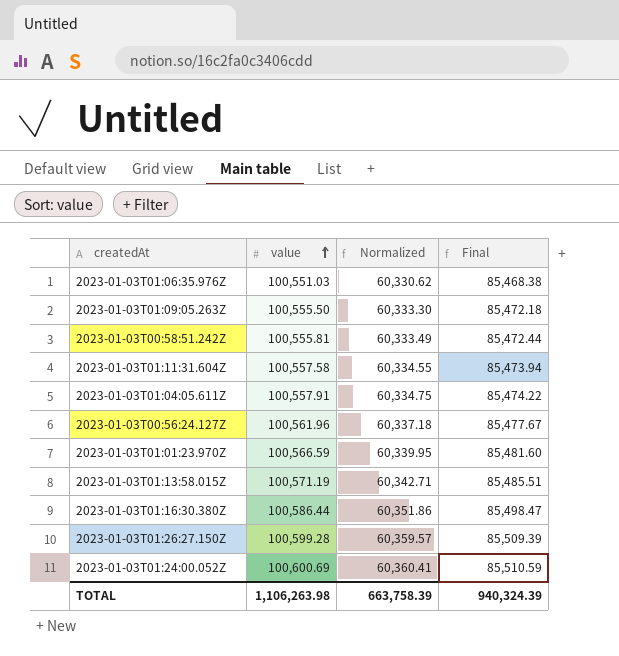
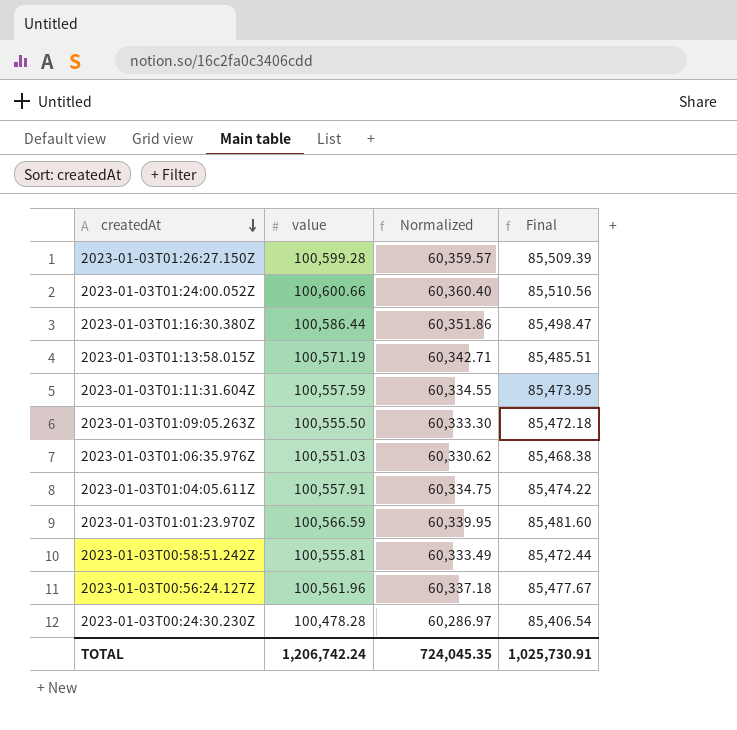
row order: value ascending -> createdAt descending
2023-01-03T01:24:00.052Z | value: 100,600.69 -> 100,600.66
2023-01-03T01:24:00.052Z | Normalized: 60,360.41 -> 60,360.40
2023-01-03T01:24:00.052Z | Final: 85,510.59 -> 85,510.56
2023-01-03T01:11:31.604Z | value: 100,557.58 -> 100,557.59
2023-01-03T01:11:31.604Z | Final: 85,473.94 -> 85,473.95
row 2023-01-03T00:24:30.230Z: none -> 100,478.28 | 60,286.97 | 85,406.54
TOTAL | value: 1,106,263.98 -> 1,206,742.24
TOTAL | Normalized: 663,758.39 -> 724,045.35
TOTAL | Final: 940,324.39 -> 1,025,730.91

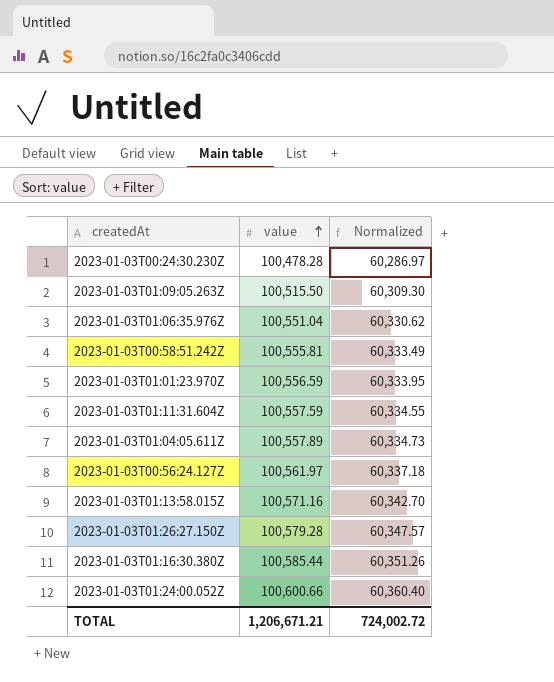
row order: createdAt descending -> value ascending
column Final | formula: [value] * 0.85 -> none
2023-01-03T01:09:05.263Z | value: 100,555.50 -> 100,515.50
2023-01-03T01:09:05.263Z | Normalized: 60,333.30 -> 60,309.30
2023-01-03T01:06:35.976Z | value: 100,551.03 -> 100,551.04
2023-01-03T01:01:23.970Z | value: 100,566.59 -> 100,556.59
2023-01-03T01:01:23.970Z | Normalized: 60,339.95 -> 60,333.95
2023-01-03T01:04:05.611Z | value: 100,557.91 -> 100,557.89
2023-01-03T01:04:05.611Z | Normalized: 60,334.75 -> 60,334.73
2023-01-03T00:56:24.127Z | value: 100,561.96 -> 100,561.97
2023-01-03T01:13:58.015Z | value: 100,571.19 -> 100,571.16
2023-01-03T01:13:58.015Z | Normalized: 60,342.71 -> 60,342.70
2023-01-03T01:26:27.150Z | value: 100,599.28 -> 100,579.28
2023-01-03T01:26:27.150Z | Normalized: 60,359.57 -> 60,347.57
2023-01-03T01:16:30.380Z | value: 100,586.44 -> 100,585.44
2023-01-03T01:16:30.380Z | Normalized: 60,351.86 -> 60,351.26
TOTAL | value: 1,206,742.24 -> 1,206,671.21
TOTAL | Normalized: 724,045.35 -> 724,002.72

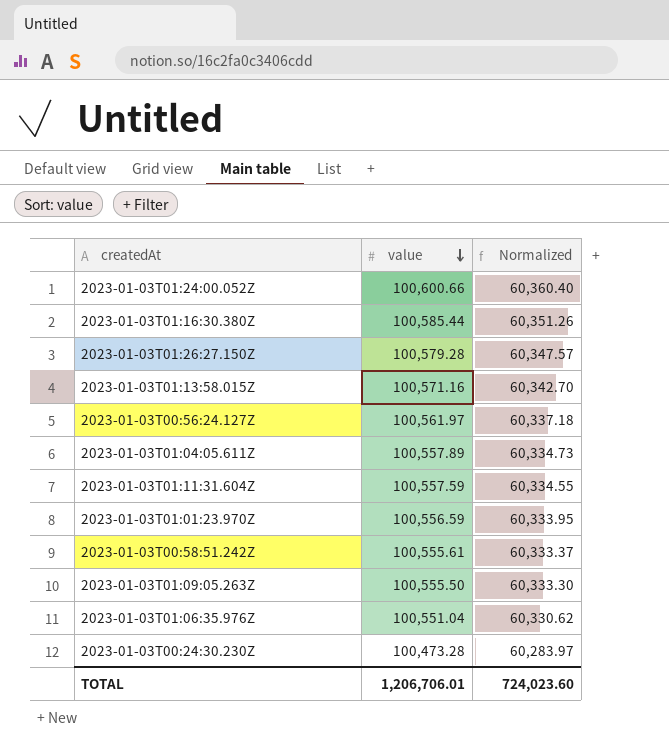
row order: value ascending -> value descending
2023-01-03T00:58:51.242Z | value: 100,555.81 -> 100,555.61
2023-01-03T00:58:51.242Z | Normalized: 60,333.49 -> 60,333.37
2023-01-03T01:09:05.263Z | value: 100,515.50 -> 100,555.50
2023-01-03T01:09:05.263Z | Normalized: 60,309.30 -> 60,333.30
2023-01-03T00:24:30.230Z | value: 100,478.28 -> 100,473.28
2023-01-03T00:24:30.230Z | Normalized: 60,286.97 -> 60,283.97
TOTAL | value: 1,206,671.21 -> 1,206,706.01
TOTAL | Normalized: 724,002.72 -> 724,023.60

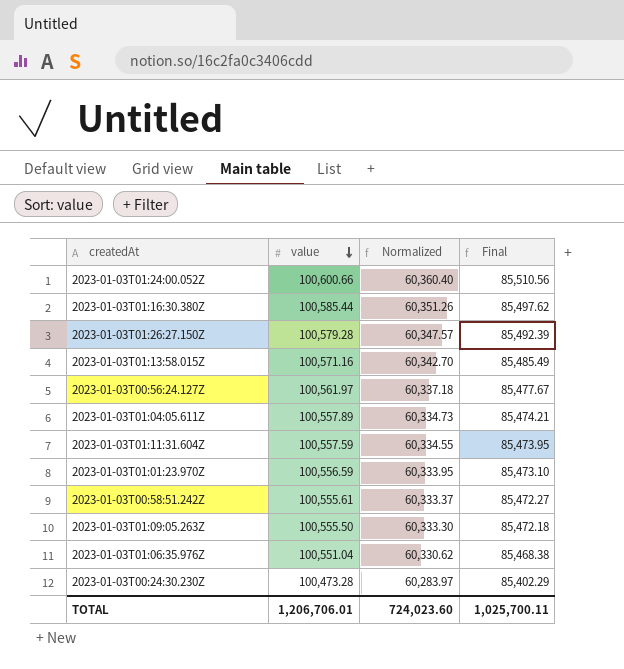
column Final | formula: none -> [value] * 0.85

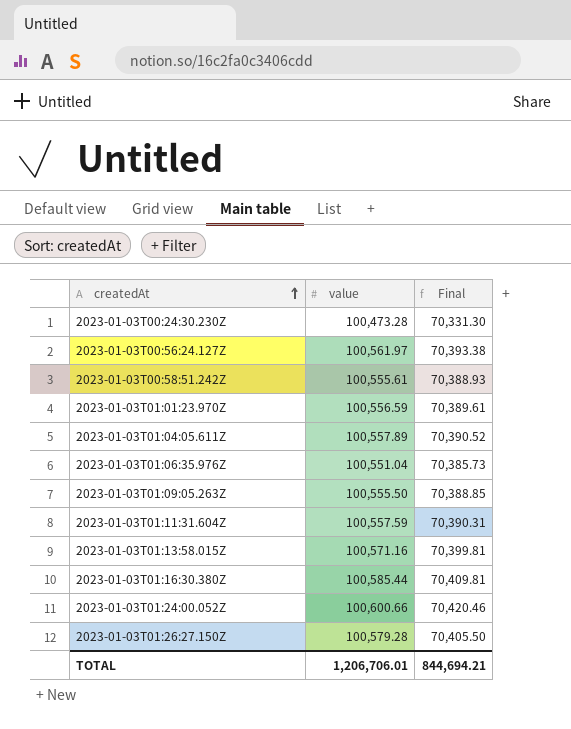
row order: value descending -> createdAt ascending
column Normalized | formula: [value] * 0.6 -> none
column Final | formula: [value] * 0.85 -> [value] * 0.7
TOTAL | Final: 1,025,700.11 -> 844,694.21

